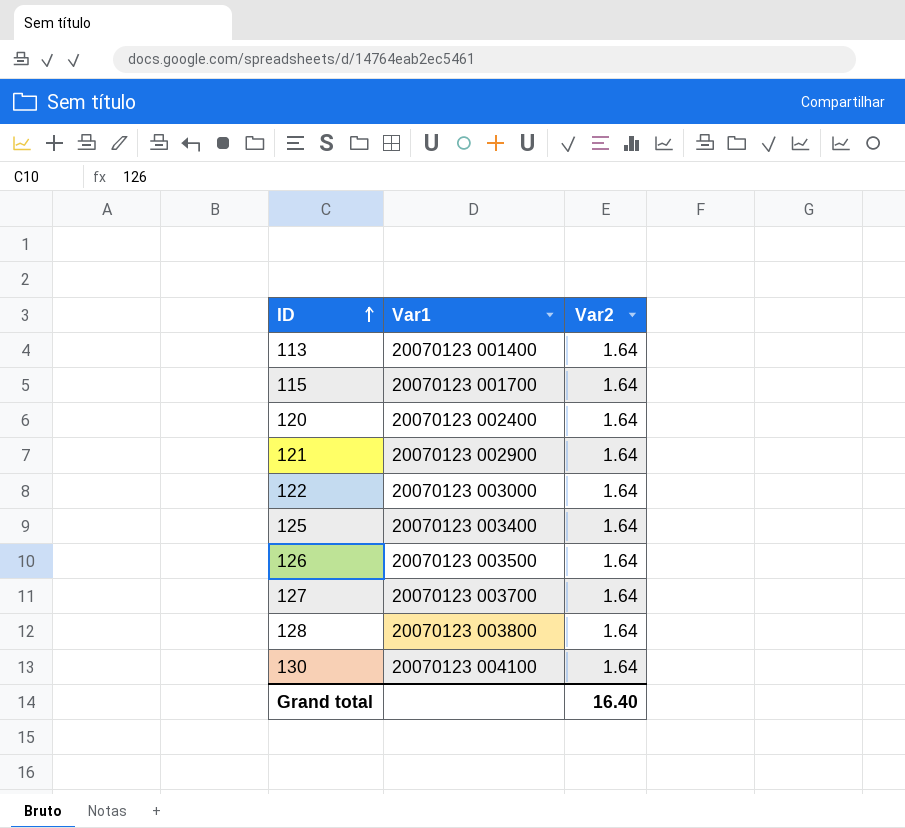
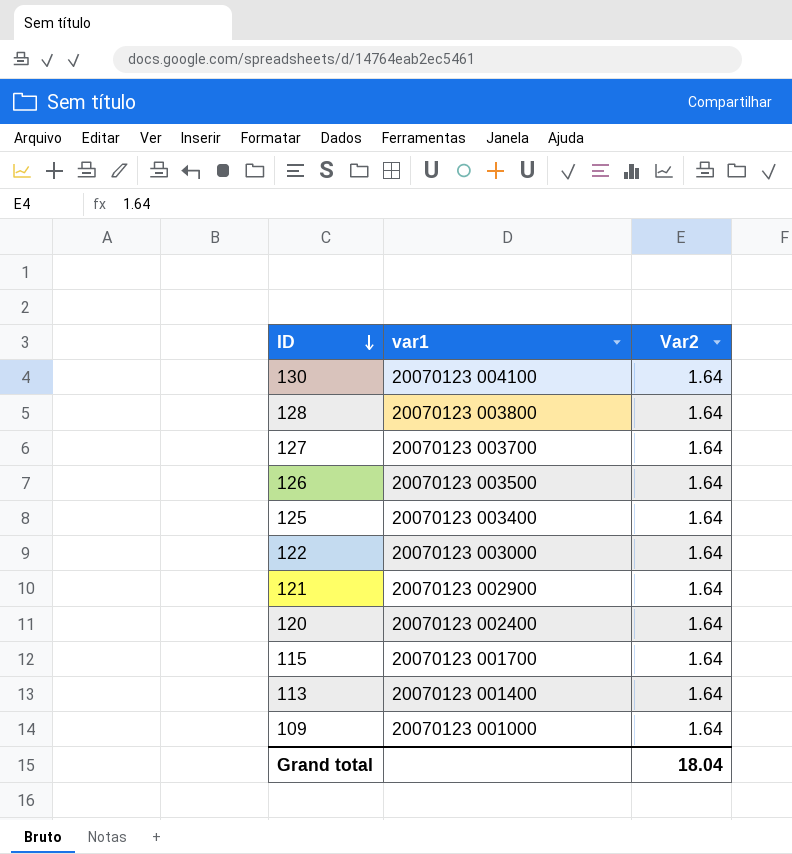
row order: ID ascending -> ID descending
column name: Var1 -> var1
row 109: none -> 20070123 001000 | 1.64
Grand total | Var2: 16.40 -> 18.04

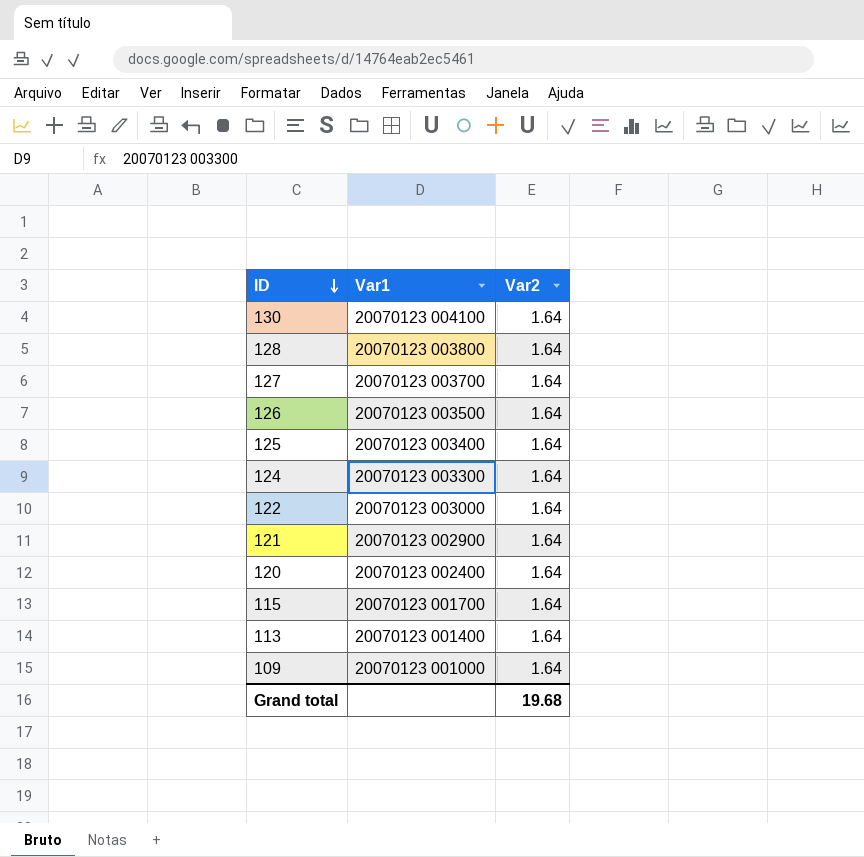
column name: var1 -> Var1
row 124: none -> 20070123 003300 | 1.64
Grand total | Var2: 18.04 -> 19.68

